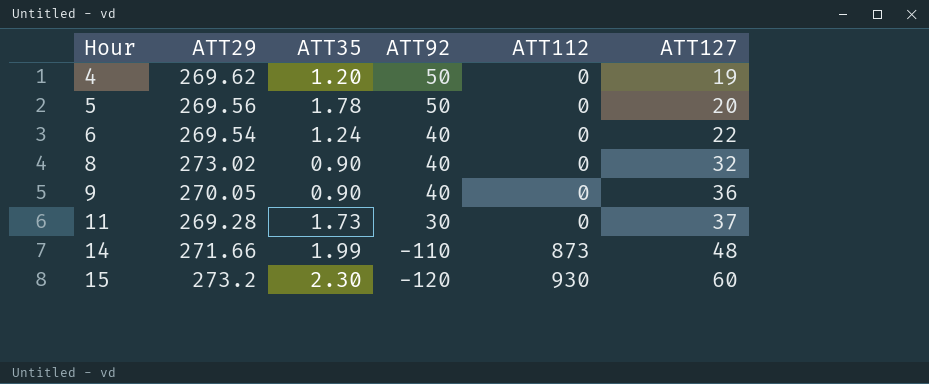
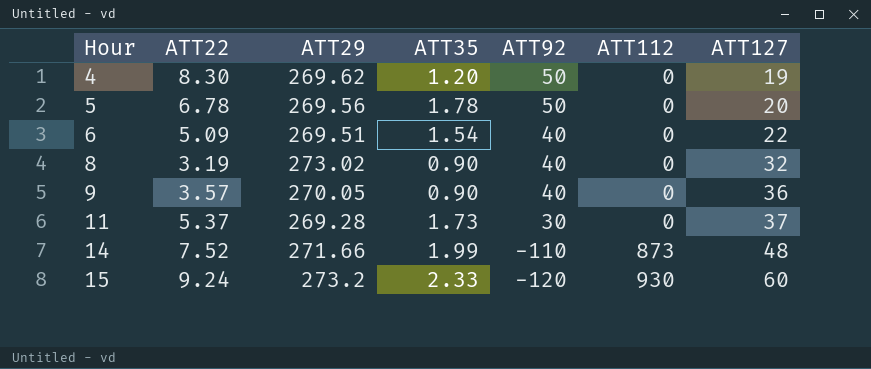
column ATT22 | position: none -> 2
6 | ATT29: 269.54 -> 269.51
6 | ATT35: 1.24 -> 1.54
15 | ATT35: 2.30 -> 2.33

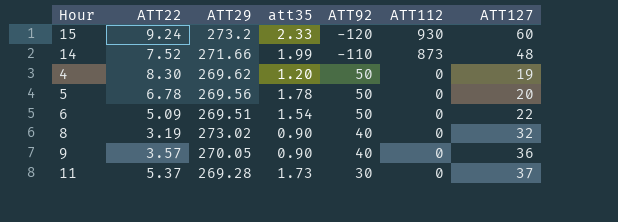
row order: Hour ascending -> ATT112 descending
column name: ATT35 -> att35
6 | ATT92: 40 -> 50

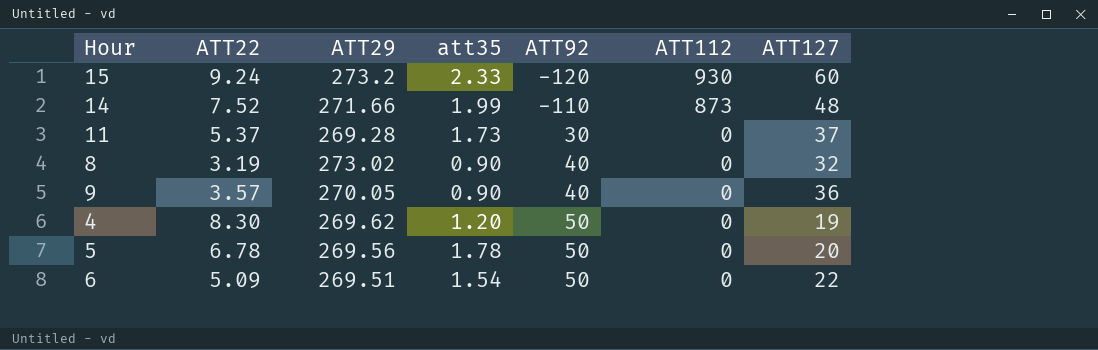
row order: ATT112 descending -> ATT92 ascending

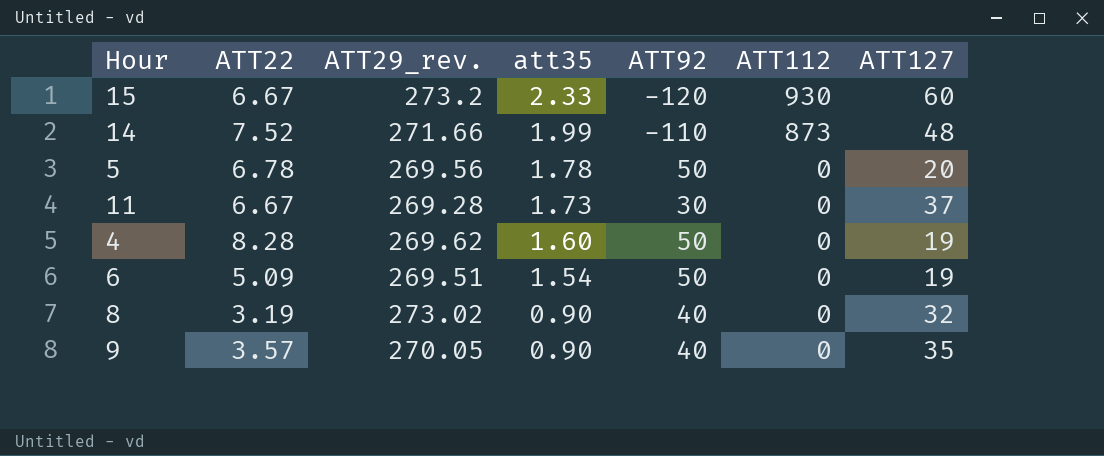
row order: ATT92 ascending -> att35 descending
column name: ATT29 -> ATT29_rev.
15 | ATT22: 9.24 -> 6.67
11 | ATT22: 5.37 -> 6.67
4 | ATT22: 8.30 -> 8.28
4 | att35: 1.20 -> 1.60
6 | ATT127: 22 -> 19
9 | ATT127: 36 -> 35

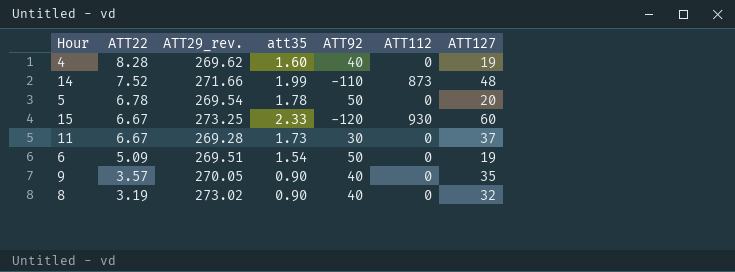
row order: att35 descending -> ATT22 descending
4 | ATT92: 50 -> 40
5 | ATT29_rev.: 269.56 -> 269.54
15 | ATT29_rev.: 273.2 -> 273.25

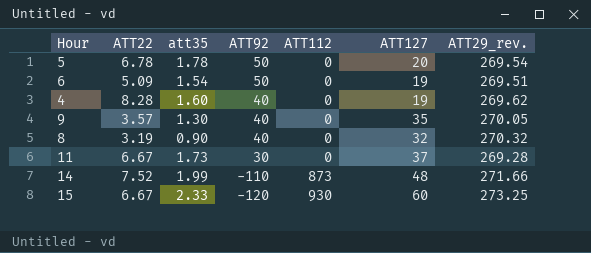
row order: ATT22 descending -> ATT92 descending
column ATT29_rev. | position: 3 -> 7
9 | att35: 0.90 -> 1.30
8 | ATT29_rev.: 273.02 -> 270.32

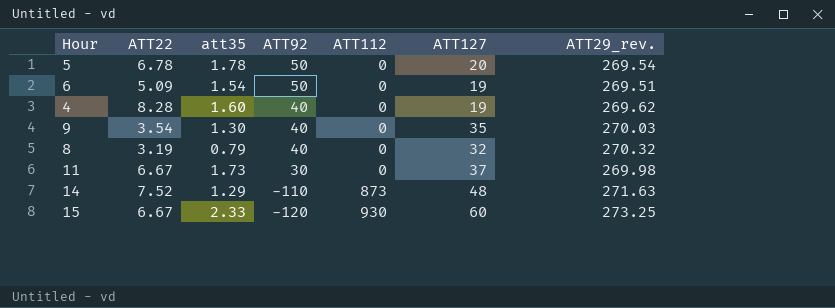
9 | ATT22: 3.57 -> 3.54
9 | ATT29_rev.: 270.05 -> 270.03
8 | att35: 0.90 -> 0.79
11 | ATT29_rev.: 269.28 -> 269.98
14 | att35: 1.99 -> 1.29
14 | ATT29_rev.: 271.66 -> 271.63

